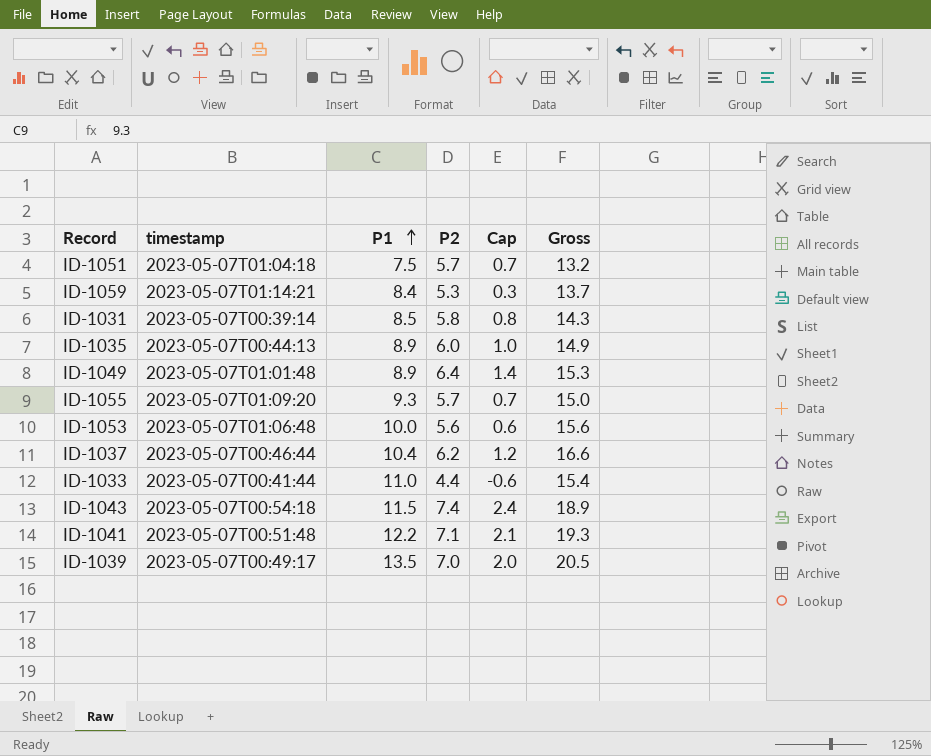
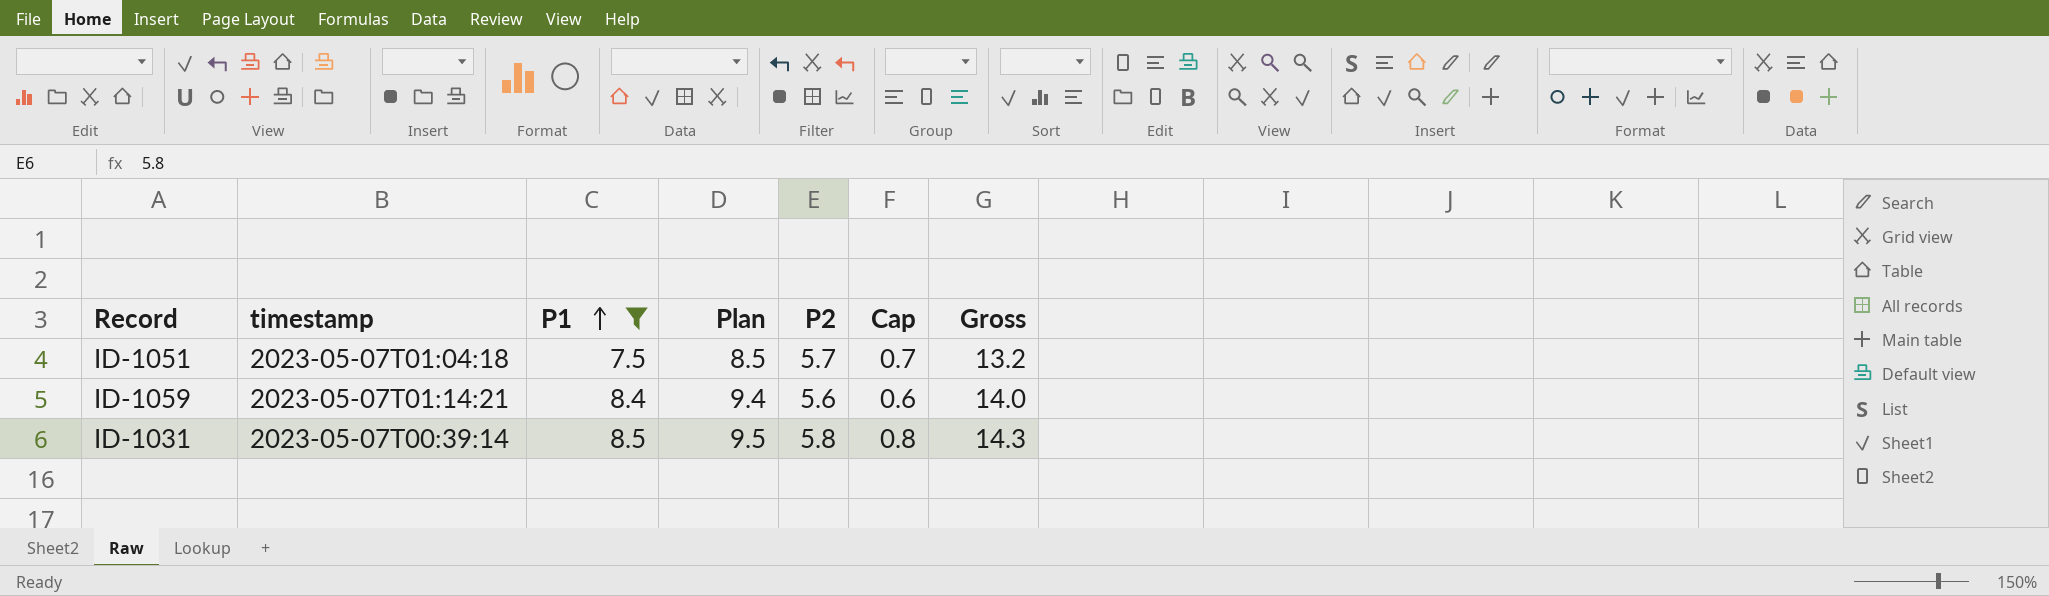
filter: none -> P1 <= 8.5
column Plan | formula: none -> [P1] + 1
ID-1059 | P2: 5.3 -> 5.6
ID-1059 | Cap: 0.3 -> 0.6
ID-1059 | Gross: 13.7 -> 14.0

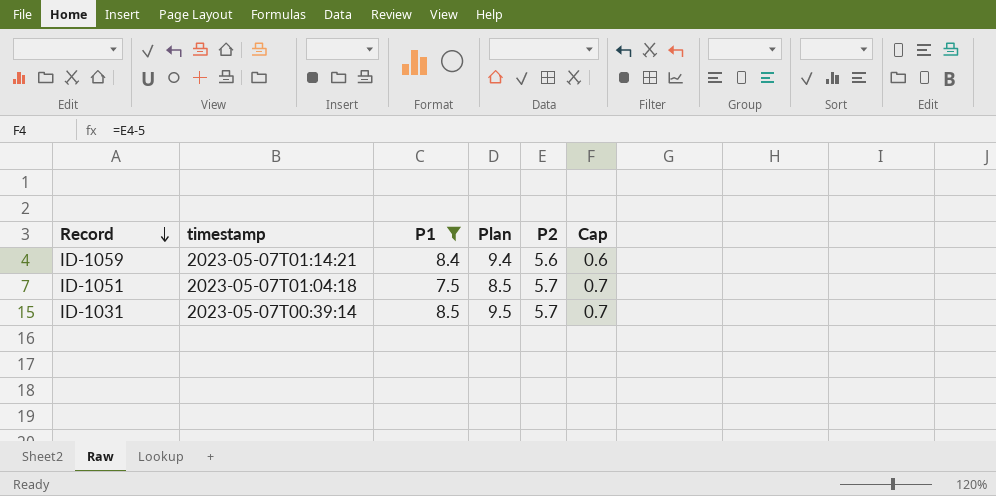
row order: P1 ascending -> Record descending
column Gross | formula: [P1] + [P2] -> none
ID-1031 | P2: 5.8 -> 5.7
ID-1031 | Cap: 0.8 -> 0.7

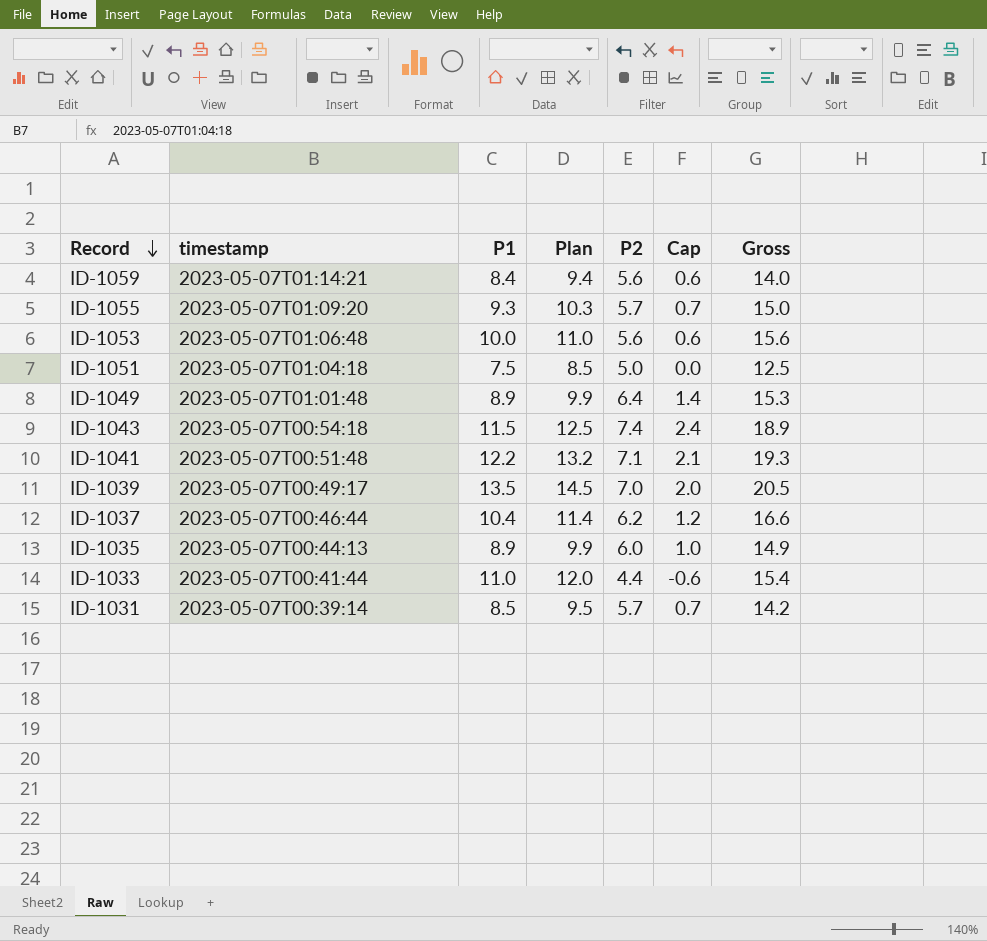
filter: P1 <= 8.5 -> none
column Gross | formula: none -> [P1] + [P2]
ID-1051 | P2: 5.7 -> 5.0
ID-1051 | Cap: 0.7 -> 0.0

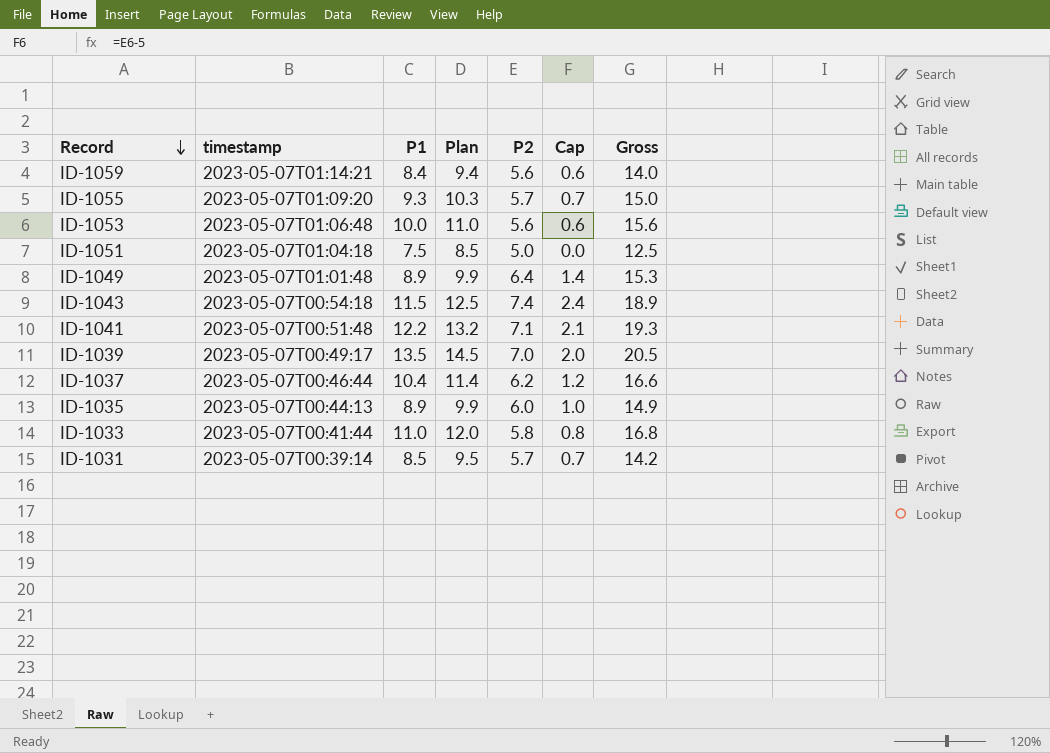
ID-1033 | P2: 4.4 -> 5.8
ID-1033 | Cap: -0.6 -> 0.8
ID-1033 | Gross: 15.4 -> 16.8

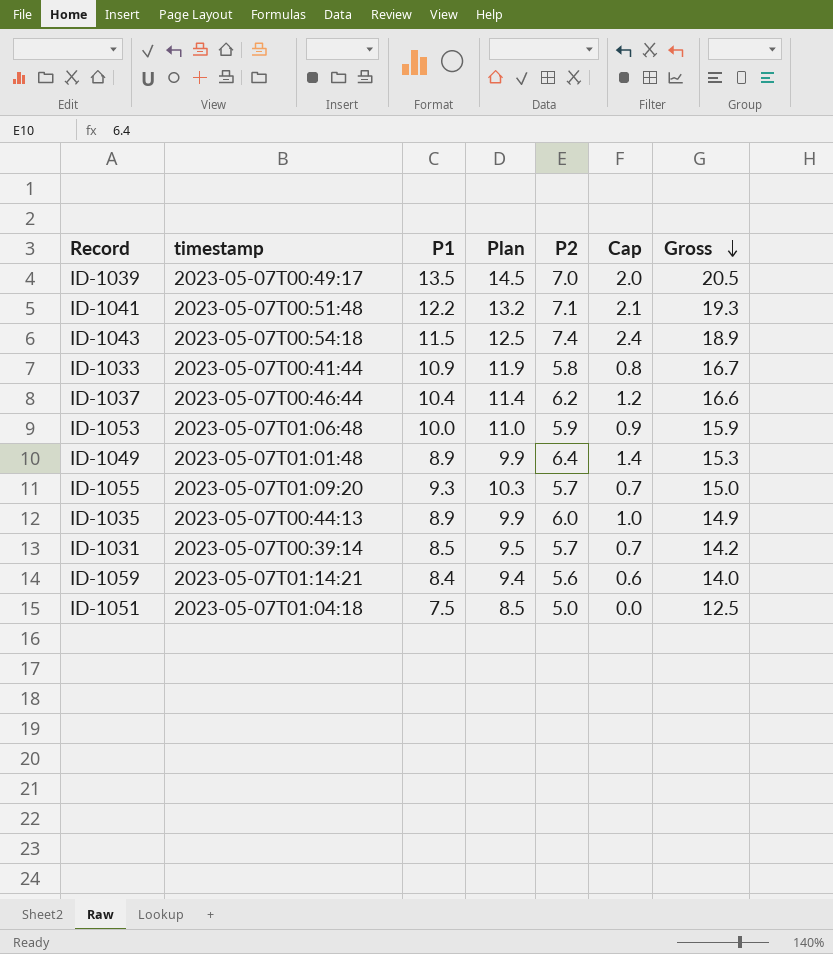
row order: Record descending -> Gross descending
ID-1033 | P1: 11.0 -> 10.9
ID-1033 | Plan: 12.0 -> 11.9
ID-1033 | Gross: 16.8 -> 16.7
ID-1053 | P2: 5.6 -> 5.9
ID-1053 | Cap: 0.6 -> 0.9
ID-1053 | Gross: 15.6 -> 15.9

